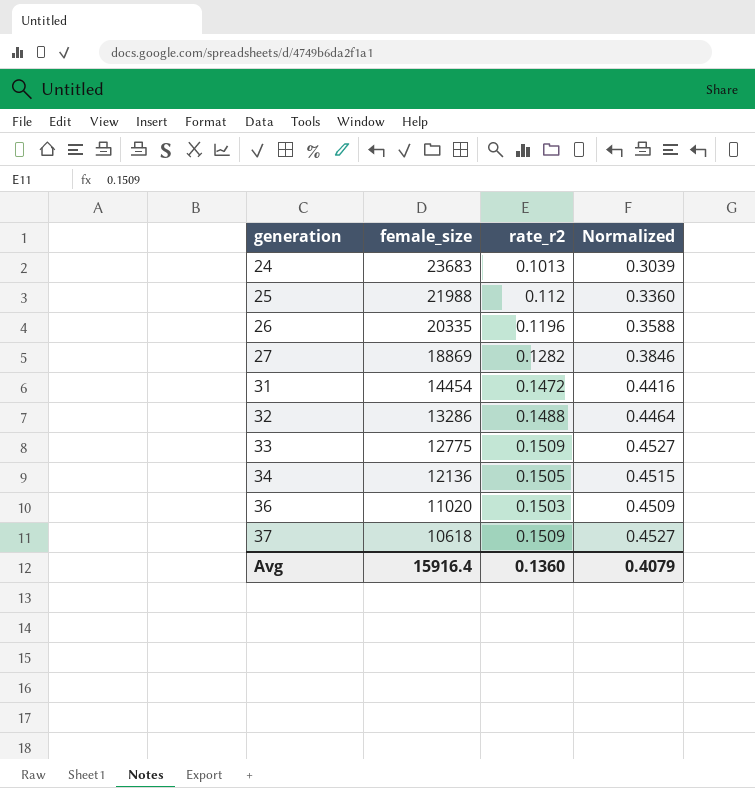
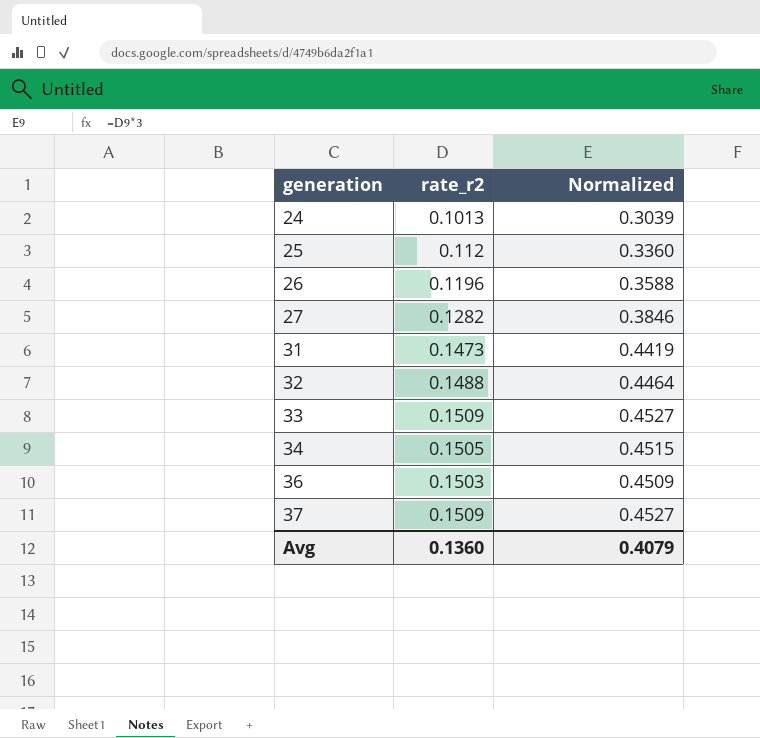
column female_size | position: 2 -> none
31 | rate_r2: 0.1472 -> 0.1473
31 | Normalized: 0.4416 -> 0.4419

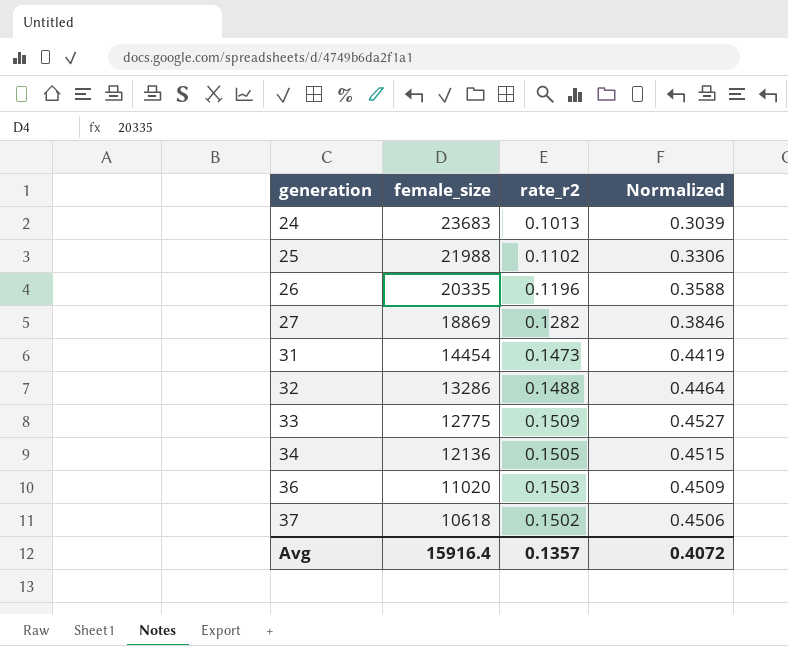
column female_size | position: none -> 2
25 | rate_r2: 0.112 -> 0.1102
25 | Normalized: 0.3360 -> 0.3306
37 | rate_r2: 0.1509 -> 0.1502
37 | Normalized: 0.4527 -> 0.4506
Avg | rate_r2: 0.1360 -> 0.1357
Avg | Normalized: 0.4079 -> 0.4072

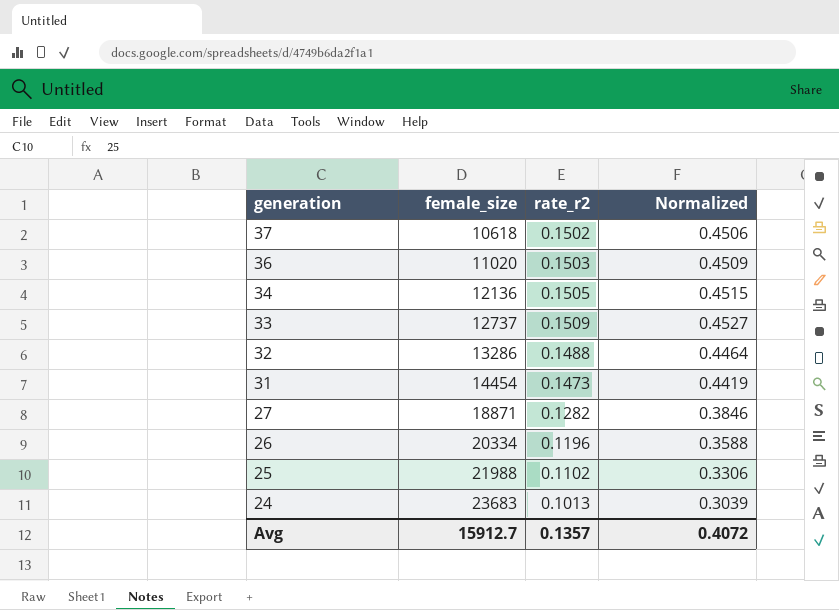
row order: generation ascending -> generation descending
33 | female_size: 12775 -> 12737
27 | female_size: 18869 -> 18871
26 | female_size: 20335 -> 20334
Avg | female_size: 15916.4 -> 15912.7

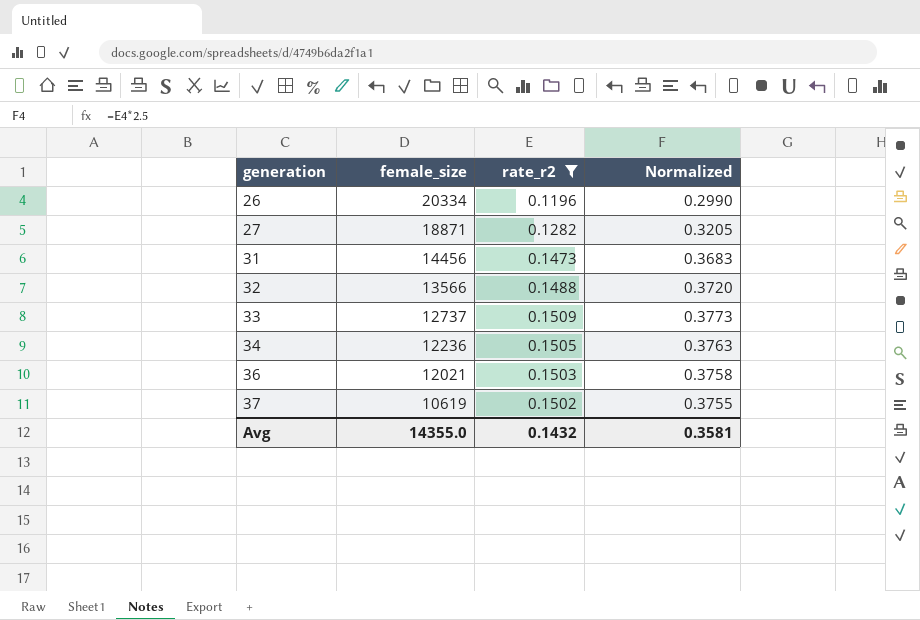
filter: none -> rate_r2 >= 0.1196
row order: generation descending -> generation ascending
column Normalized | formula: [rate_r2] * 3 -> [rate_r2] * 2.5
31 | female_size: 14454 -> 14456
32 | female_size: 13286 -> 13566
34 | female_size: 12136 -> 12236
36 | female_size: 11020 -> 12021
37 | female_size: 10618 -> 10619
Avg | female_size: 15912.7 -> 14355.0
Avg | rate_r2: 0.1357 -> 0.1432
Avg | Normalized: 0.4072 -> 0.3581

